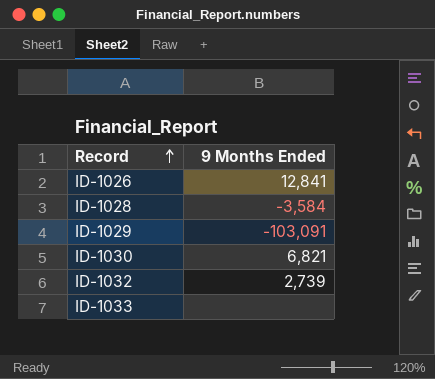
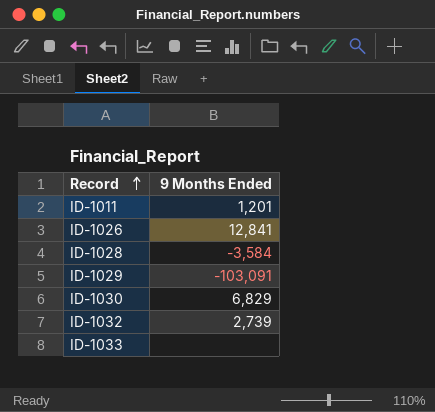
row ID-1011: none -> 1,201
ID-1030 | 9 Months Ended: 6,821 -> 6,829

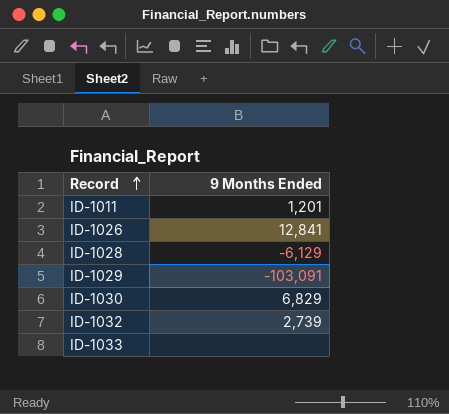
ID-1028 | 9 Months Ended: -3,584 -> -6,129

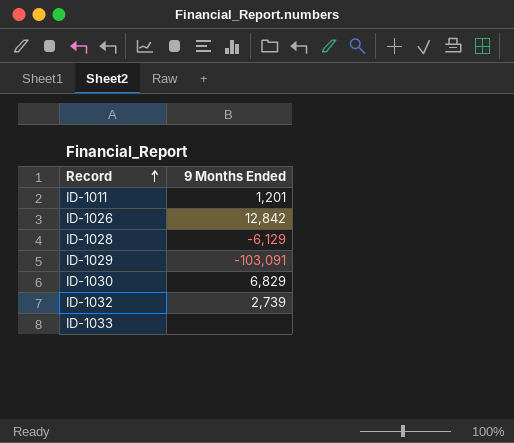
ID-1026 | 9 Months Ended: 12,841 -> 12,842

